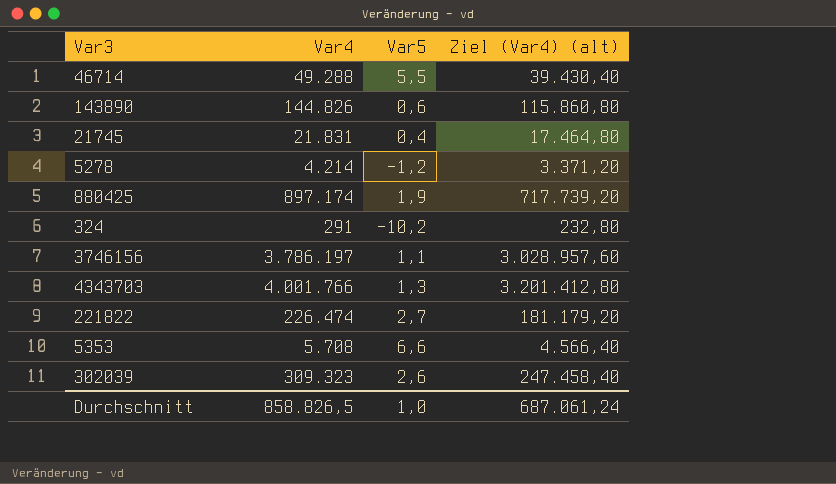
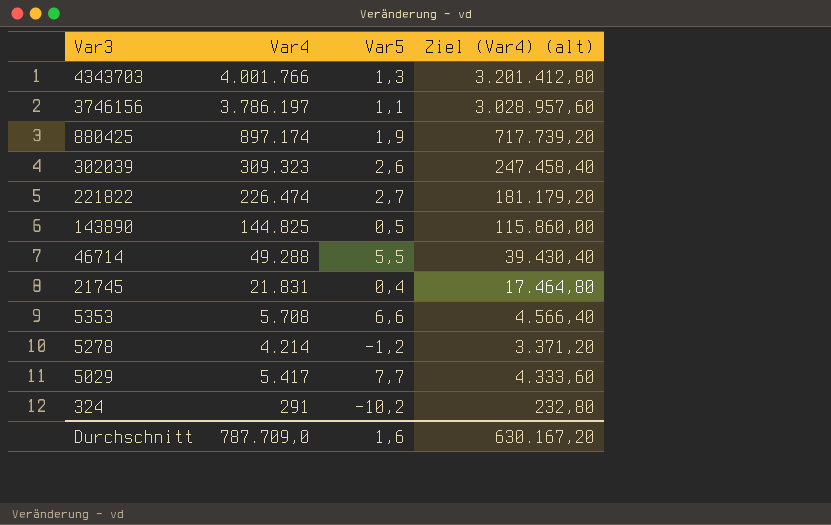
row order: none -> Var3 descending
143890 | Var4: 144.826 -> 144.825
143890 | Var5: 0,6 -> 0,5
143890 | Ziel (Var4) (alt): 115.860,80 -> 115.860,00
row 5029: none -> 5.417 | 7,7 | 4.333,60
Durchschnitt | Var4: 858.826,5 -> 787.709,0
Durchschnitt | Var5: 1,0 -> 1,6
Durchschnitt | Ziel (Var4) (alt): 687.061,24 -> 630.167,20

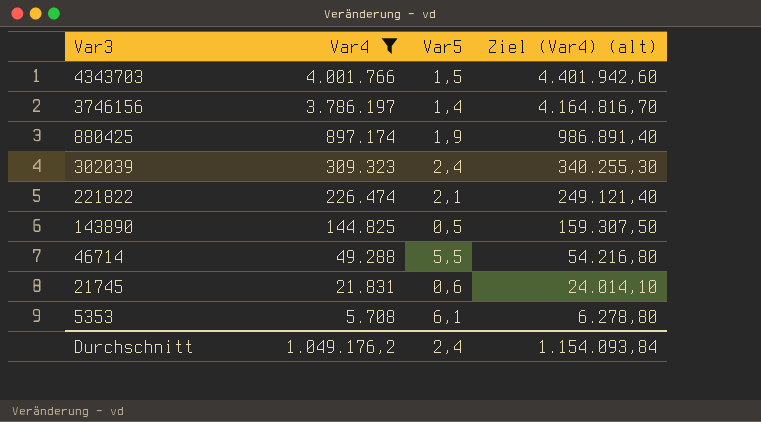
filter: none -> Var4 >= 5.708
column Ziel (Var4) (alt) | formula: [Var4] * 0,8 -> [Var4] * 1,1
4343703 | Var5: 1,3 -> 1,5
3746156 | Var5: 1,1 -> 1,4
302039 | Var5: 2,6 -> 2,4
221822 | Var5: 2,7 -> 2,1
21745 | Var5: 0,4 -> 0,6
5353 | Var5: 6,6 -> 6,1
Durchschnitt | Var4: 787.709,0 -> 1.049.176,2
Durchschnitt | Var5: 1,6 -> 2,4
Durchschnitt | Ziel (Var4) (alt): 630.167,20 -> 1.154.093,84

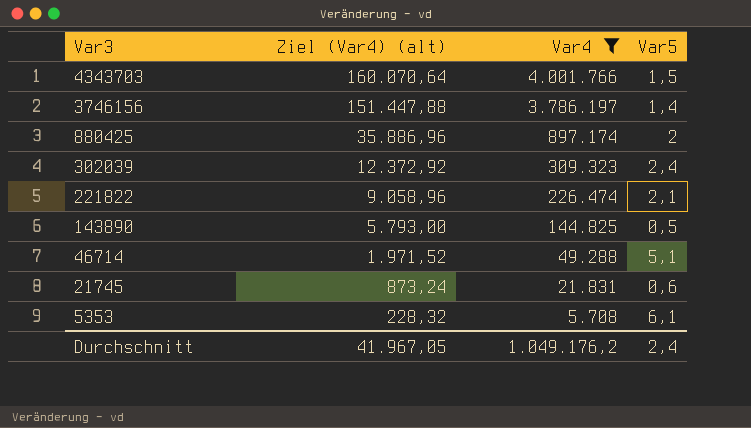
column Ziel (Var4) (alt) | formula: [Var4] * 1,1 -> [Var4] * 0,04
column Ziel (Var4) (alt) | position: 4 -> 2
880425 | Var5: 1,9 -> 2
46714 | Var5: 5,5 -> 5,1
Durchschnitt | Ziel (Var4) (alt): 1.154.093,84 -> 41.967,05

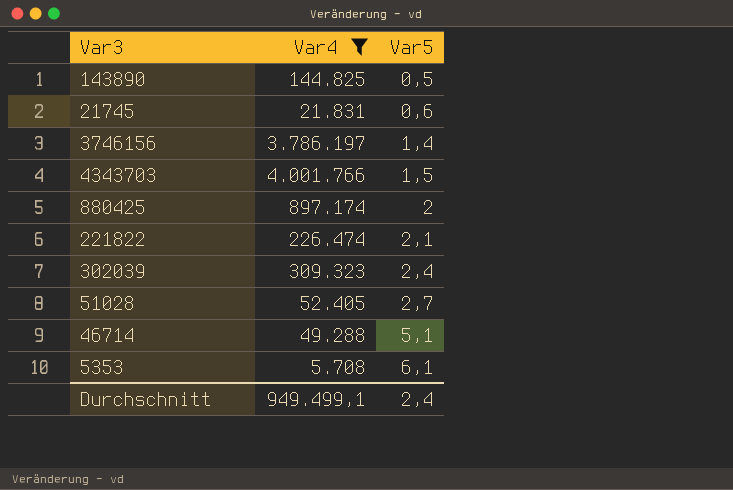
row order: Var3 descending -> Var5 ascending
column Ziel (Var4) (alt) | formula: [Var4] * 0,04 -> none
row 51028: none -> 52.405 | 2,7
Durchschnitt | Var4: 1.049.176,2 -> 949.499,1

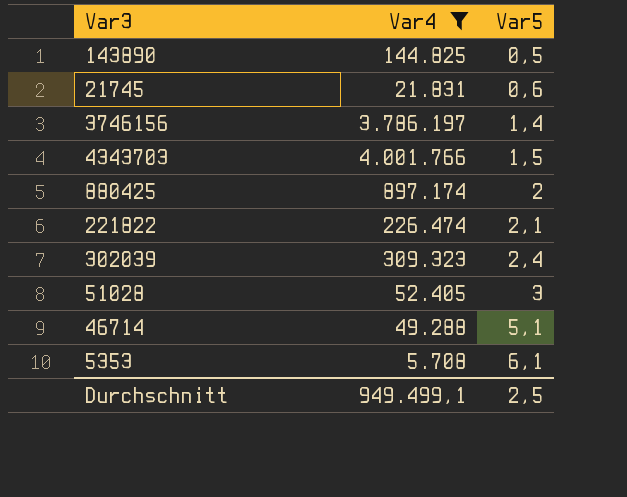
51028 | Var5: 2,7 -> 3
Durchschnitt | Var5: 2,4 -> 2,5

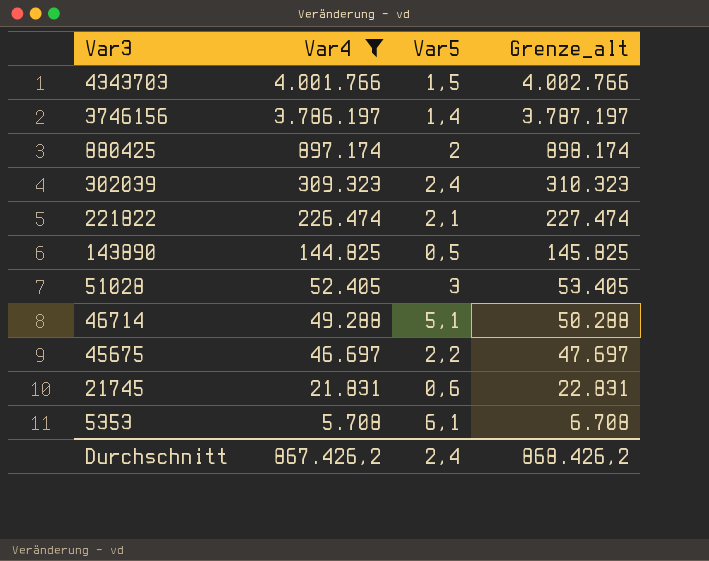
row order: Var5 ascending -> Var3 descending
column Grenze_alt | formula: none -> [Var4] + 1000
row 45675: none -> 46.697 | 2,2 | 47.697
Durchschnitt | Var4: 949.499,1 -> 867.426,2
Durchschnitt | Var5: 2,5 -> 2,4

